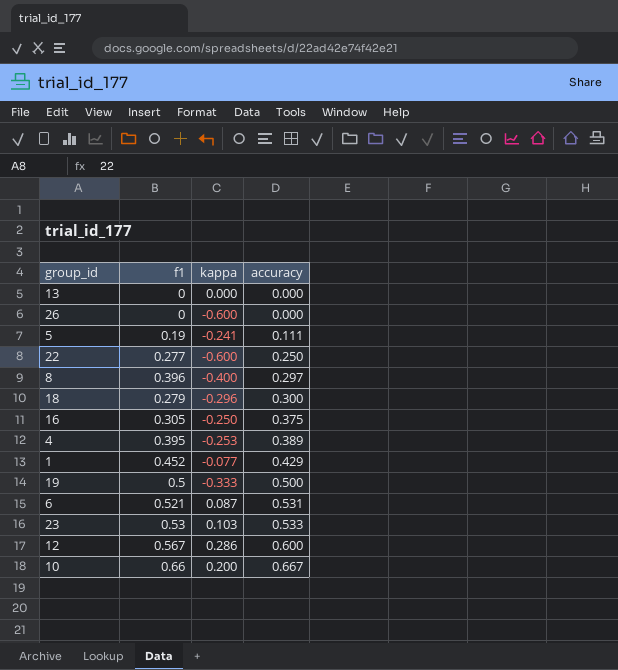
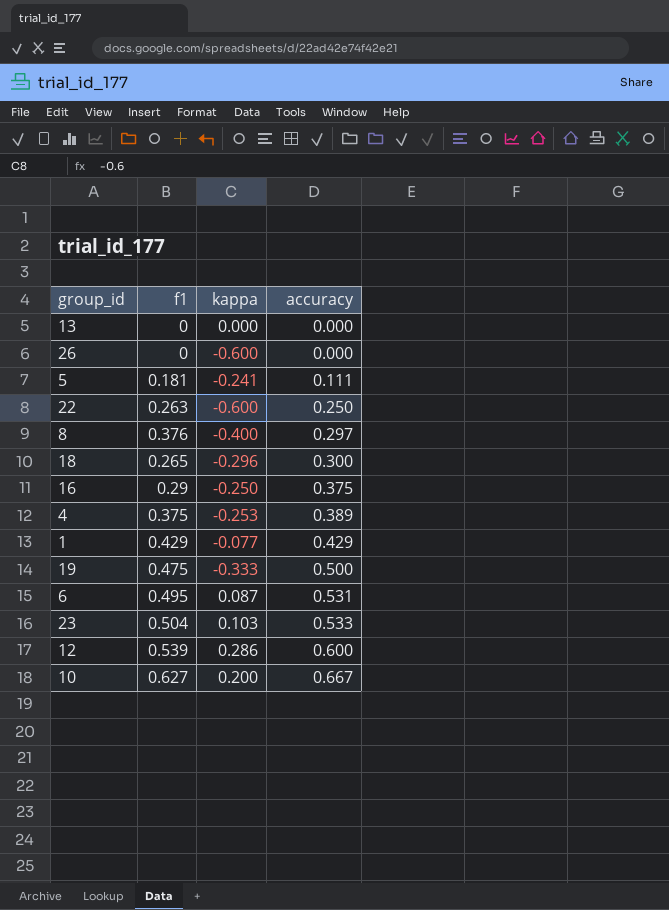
5 | f1: 0.19 -> 0.181
22 | f1: 0.277 -> 0.263
8 | f1: 0.396 -> 0.376
18 | f1: 0.279 -> 0.265
16 | f1: 0.305 -> 0.29
4 | f1: 0.395 -> 0.375
1 | f1: 0.452 -> 0.429
19 | f1: 0.5 -> 0.475
6 | f1: 0.521 -> 0.495
23 | f1: 0.53 -> 0.504
12 | f1: 0.567 -> 0.539
10 | f1: 0.66 -> 0.627

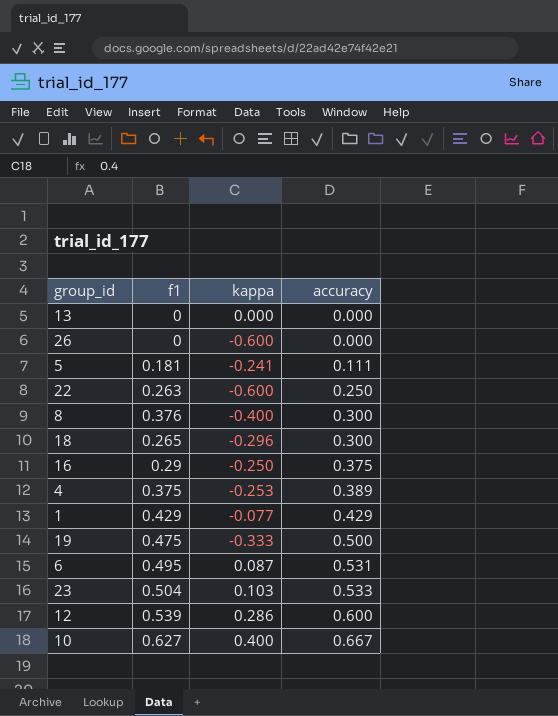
8 | accuracy: 0.297 -> 0.300
10 | kappa: 0.200 -> 0.400

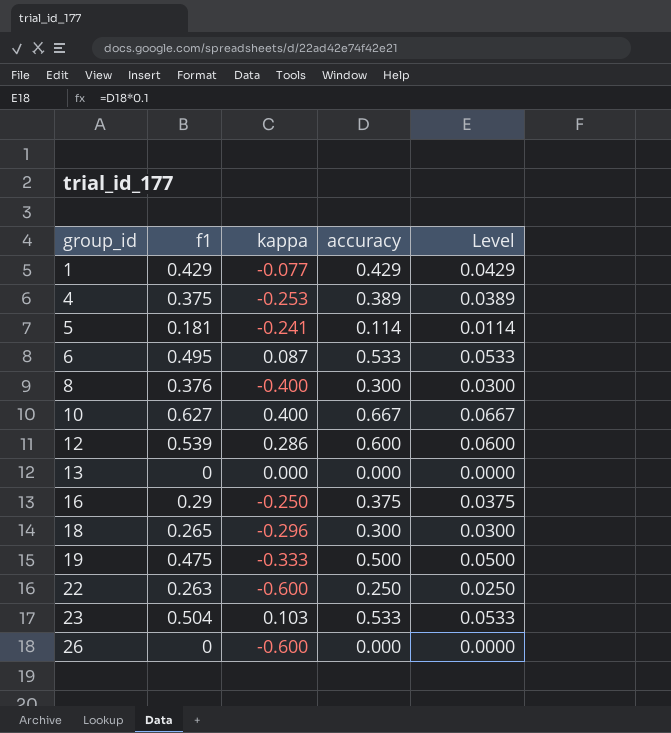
row order: accuracy ascending -> group_id ascending
column Level | formula: none -> [accuracy] * 0.1
5 | accuracy: 0.111 -> 0.114
6 | accuracy: 0.531 -> 0.533

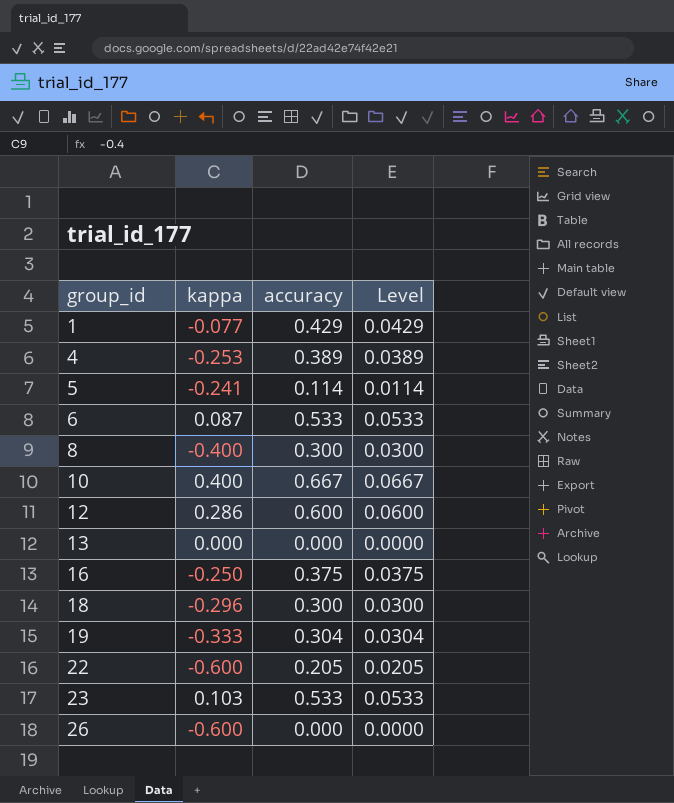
column f1 | position: 2 -> none
19 | accuracy: 0.500 -> 0.304
19 | Level: 0.0500 -> 0.0304
22 | accuracy: 0.250 -> 0.205
22 | Level: 0.0250 -> 0.0205

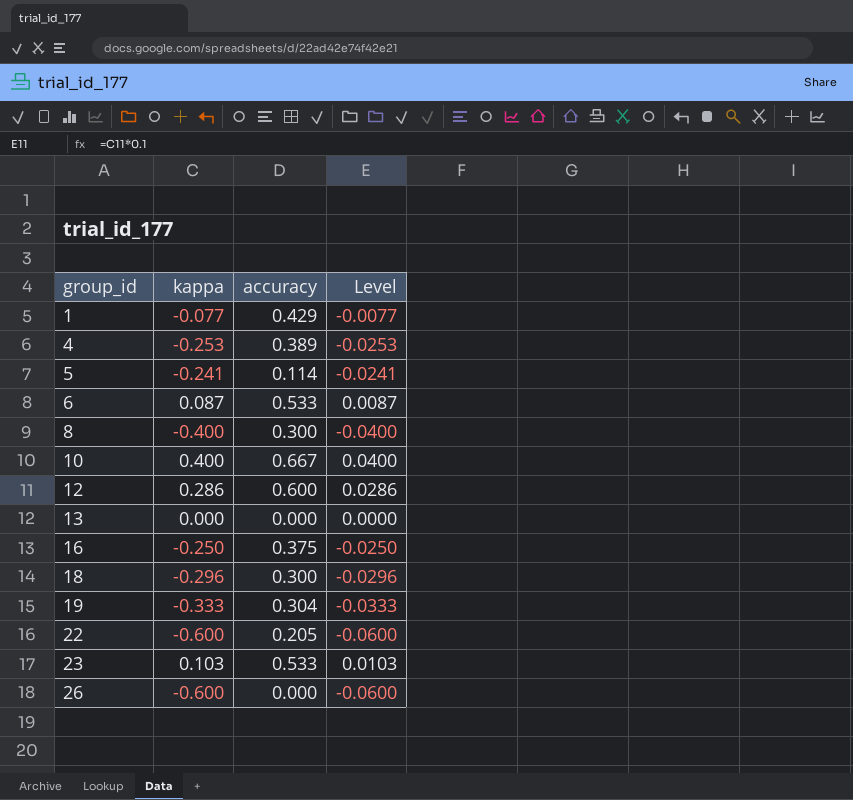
column Level | formula: [accuracy] * 0.1 -> [kappa] * 0.1

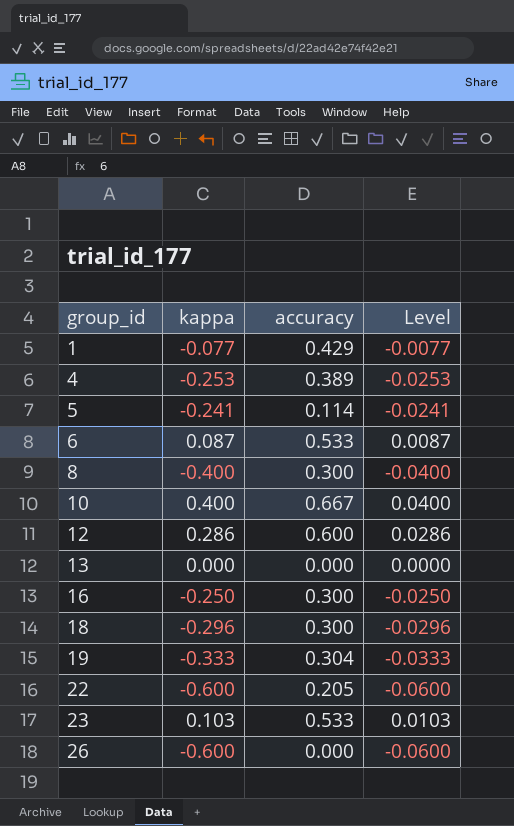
16 | accuracy: 0.375 -> 0.300

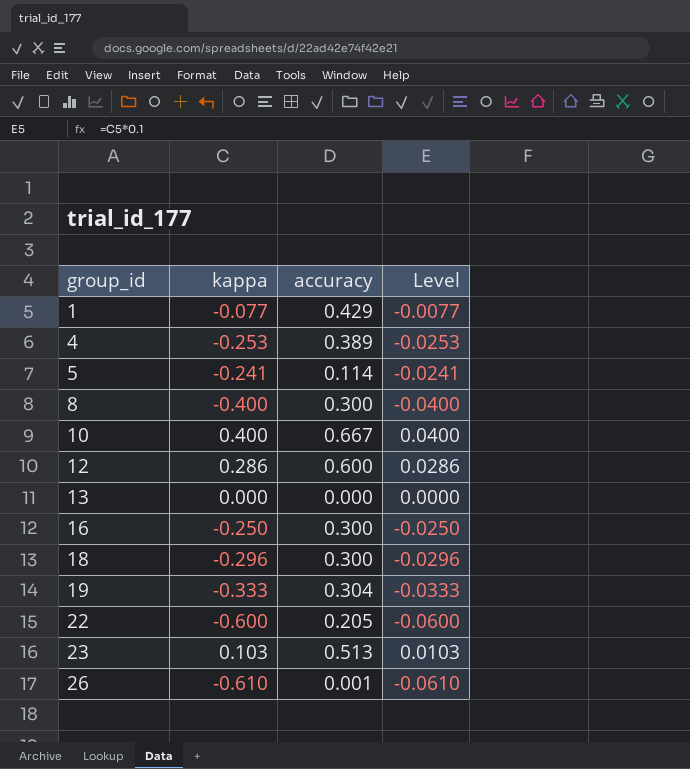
row 6: 0.087 | 0.533 | 0.0087 -> none
23 | accuracy: 0.533 -> 0.513
26 | kappa: -0.600 -> -0.610
26 | accuracy: 0.000 -> 0.001
26 | Level: -0.0600 -> -0.0610

